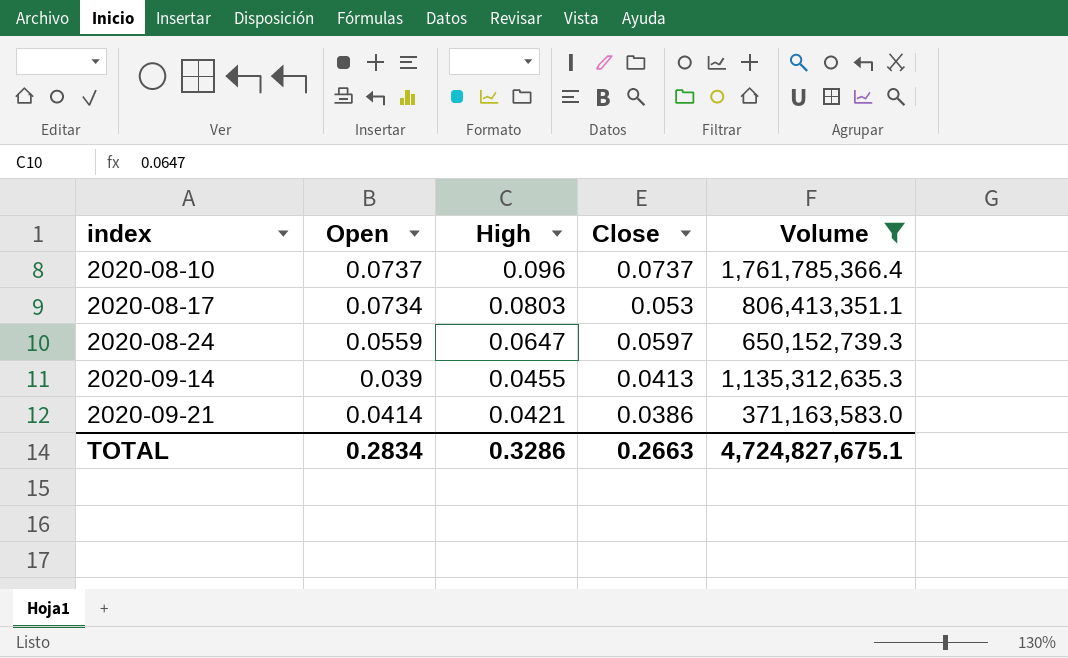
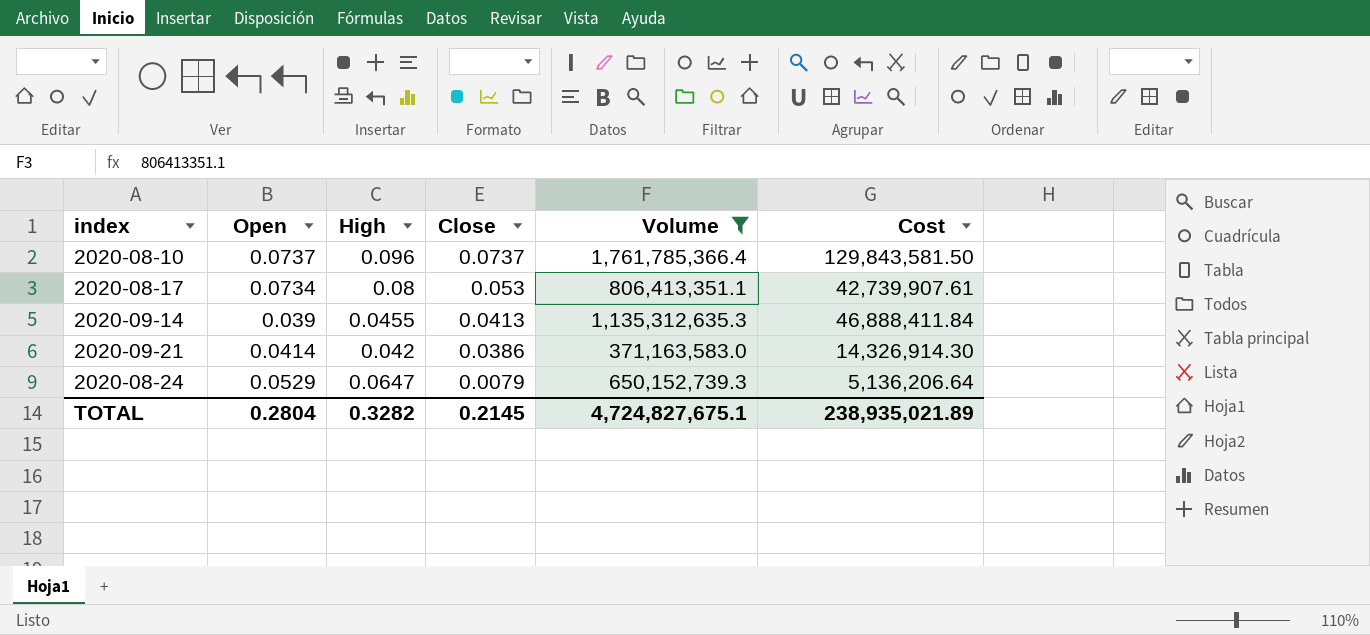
row order: index ascending -> Close descending
column Cost | formula: none -> [Close] * [Volume]
2020-08-17 | High: 0.0803 -> 0.08
2020-09-21 | High: 0.0421 -> 0.042
2020-08-24 | Open: 0.0559 -> 0.0529
2020-08-24 | Close: 0.0597 -> 0.0079
TOTAL | Open: 0.2834 -> 0.2804
TOTAL | High: 0.3286 -> 0.3282
TOTAL | Close: 0.2663 -> 0.2145

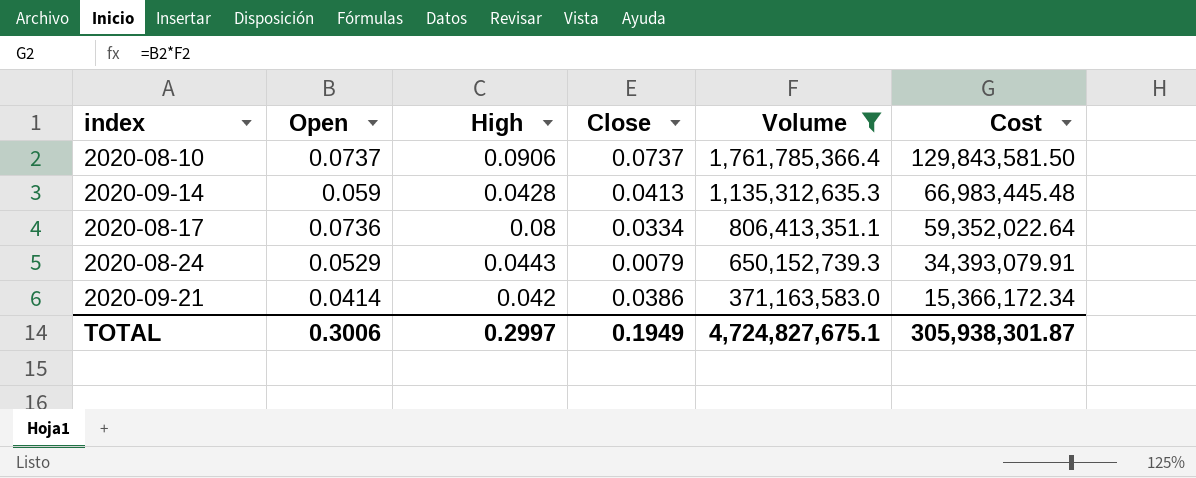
row order: Close descending -> Volume descending
column Cost | formula: [Close] * [Volume] -> [Open] * [Volume]
2020-08-10 | High: 0.096 -> 0.0906
2020-09-14 | Open: 0.039 -> 0.059
2020-09-14 | High: 0.0455 -> 0.0428
2020-08-17 | Open: 0.0734 -> 0.0736
2020-08-17 | Close: 0.053 -> 0.0334
2020-08-24 | High: 0.0647 -> 0.0443
TOTAL | Open: 0.2804 -> 0.3006
TOTAL | High: 0.3282 -> 0.2997
TOTAL | Close: 0.2145 -> 0.1949
TOTAL | Cost: 238,935,021.89 -> 305,938,301.87

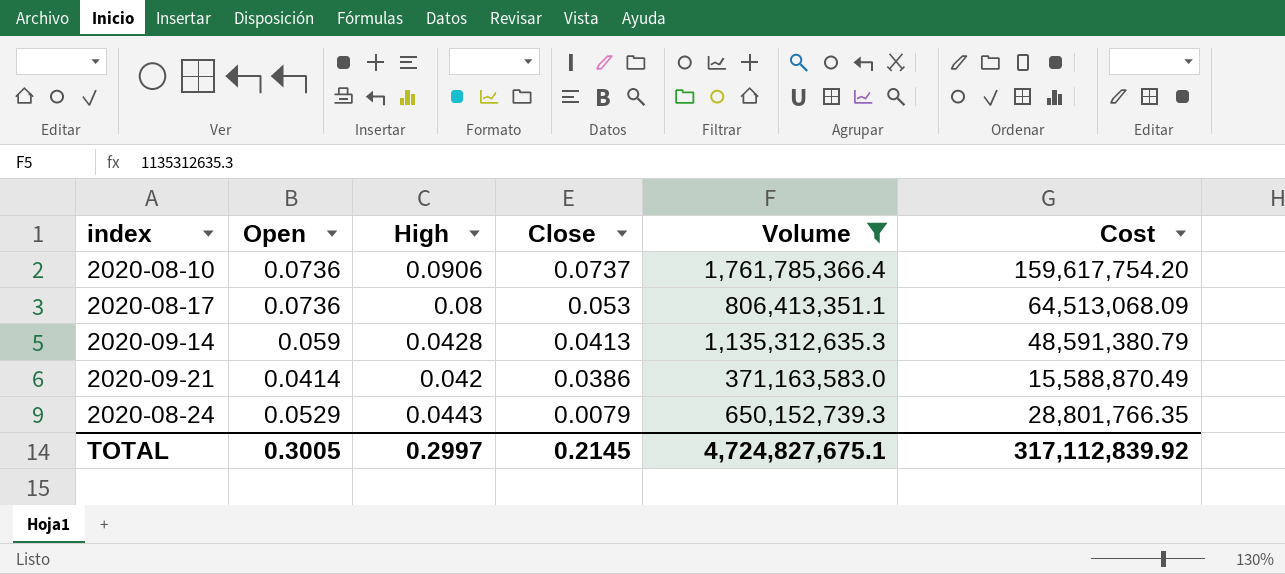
row order: Volume descending -> Close descending
column Cost | formula: [Open] * [Volume] -> [High] * [Volume]
2020-08-10 | Open: 0.0737 -> 0.0736
2020-08-17 | Close: 0.0334 -> 0.053
TOTAL | Open: 0.3006 -> 0.3005
TOTAL | Close: 0.1949 -> 0.2145
TOTAL | Cost: 305,938,301.87 -> 317,112,839.92

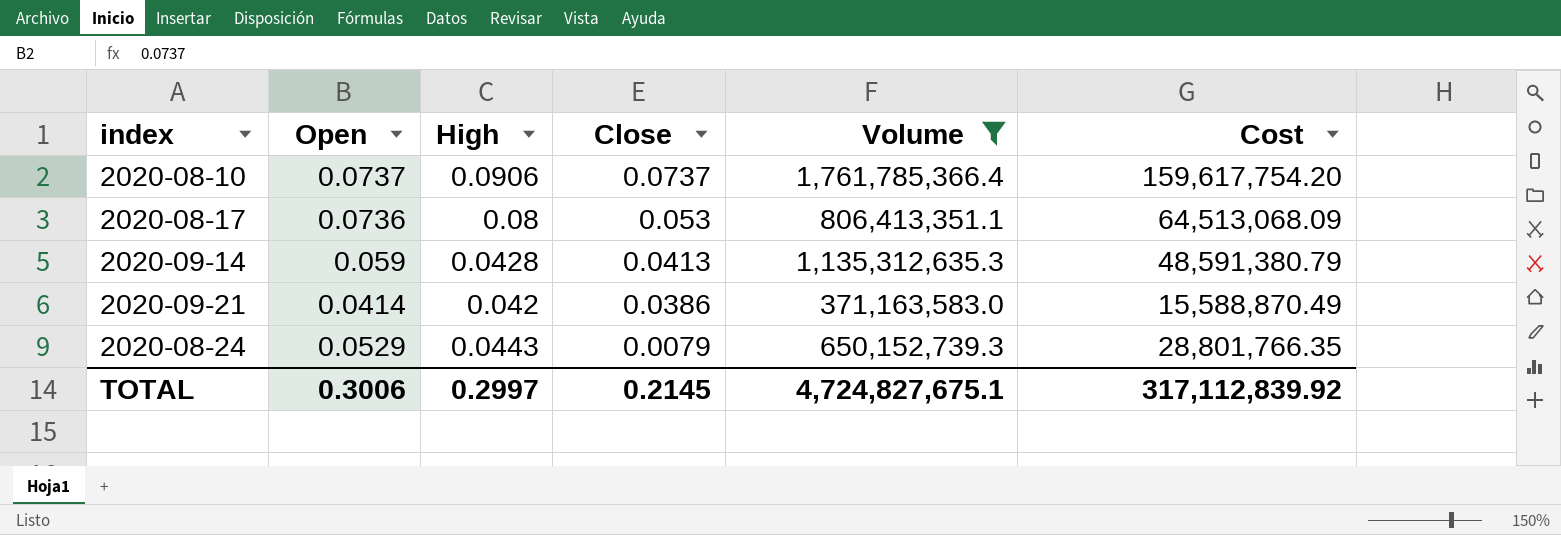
2020-08-10 | Open: 0.0736 -> 0.0737
TOTAL | Open: 0.3005 -> 0.3006

